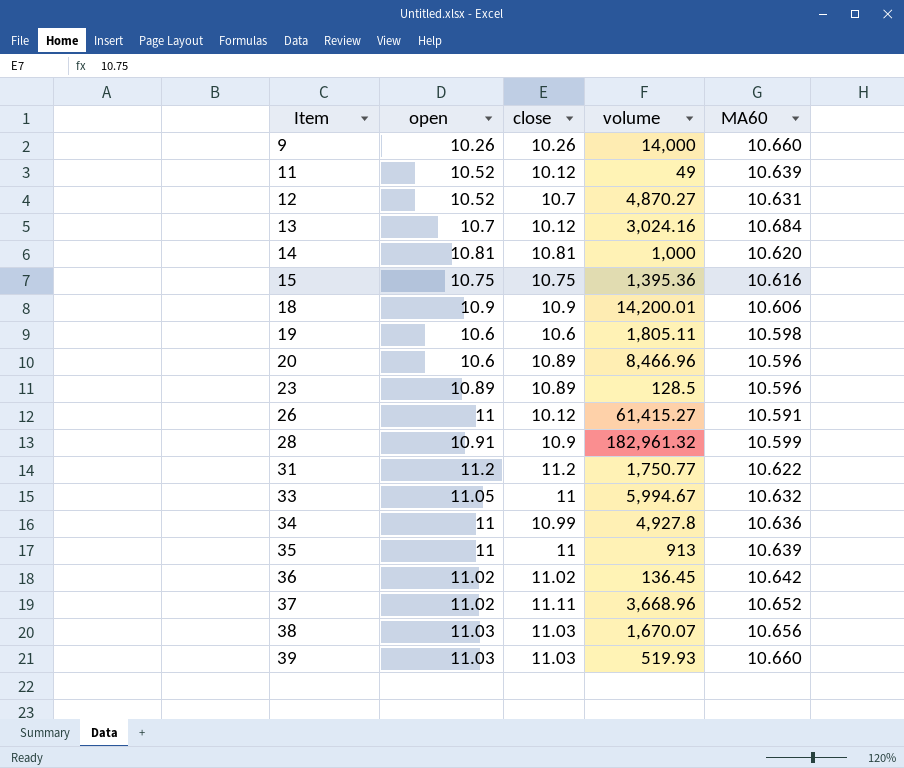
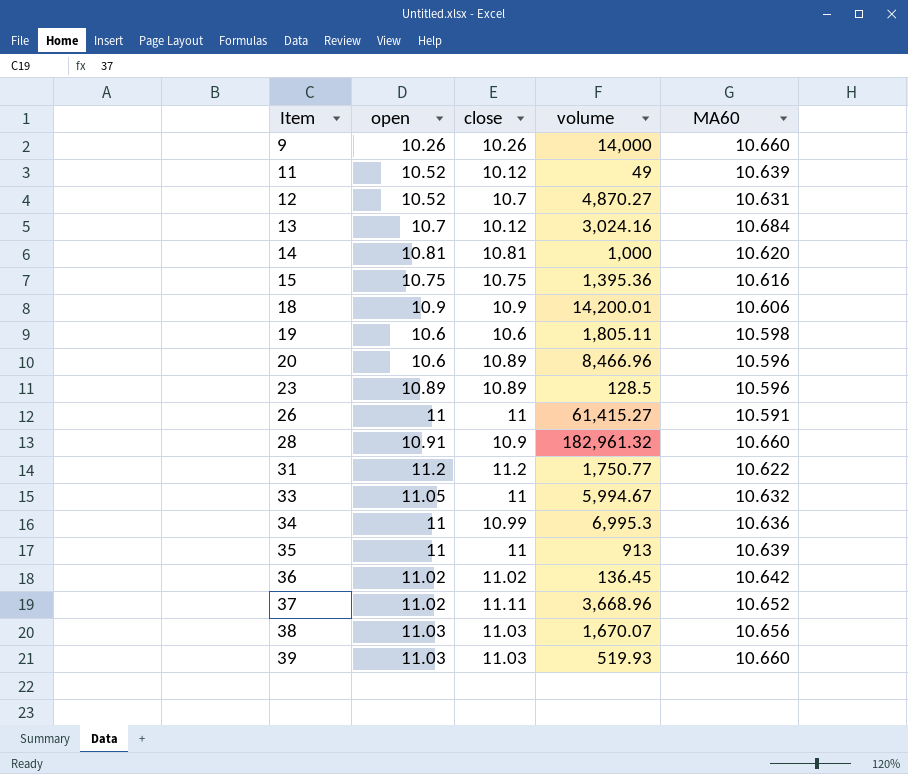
26 | close: 10.12 -> 11
28 | MA60: 10.599 -> 10.660
34 | volume: 4,927.8 -> 6,995.3

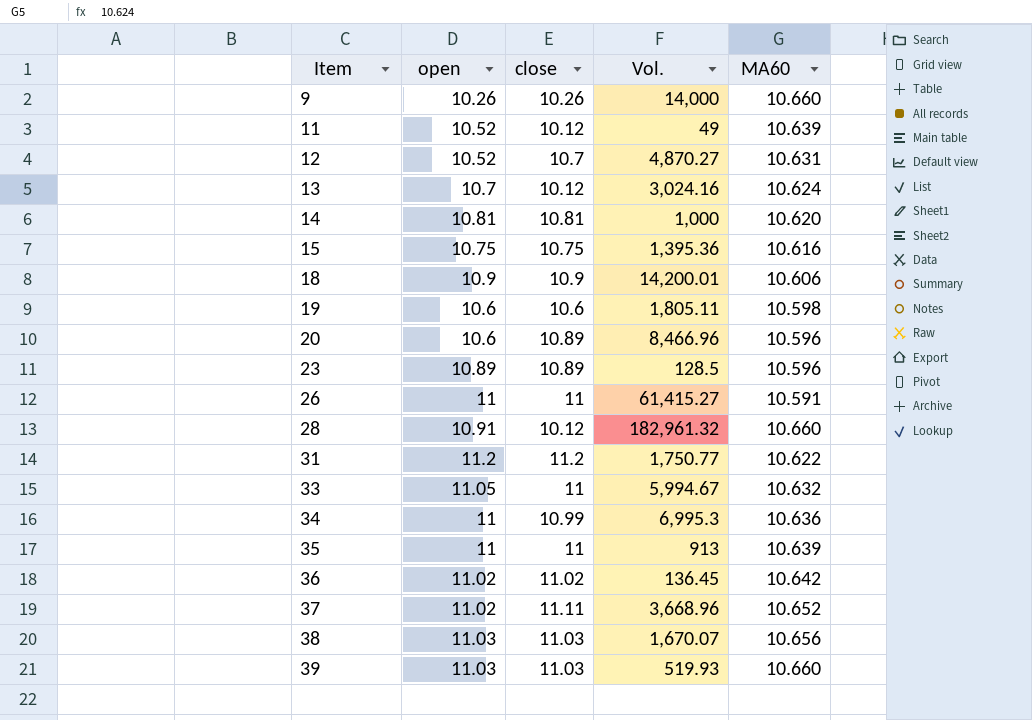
column name: volume -> Vol.
13 | MA60: 10.684 -> 10.624
28 | close: 10.9 -> 10.12

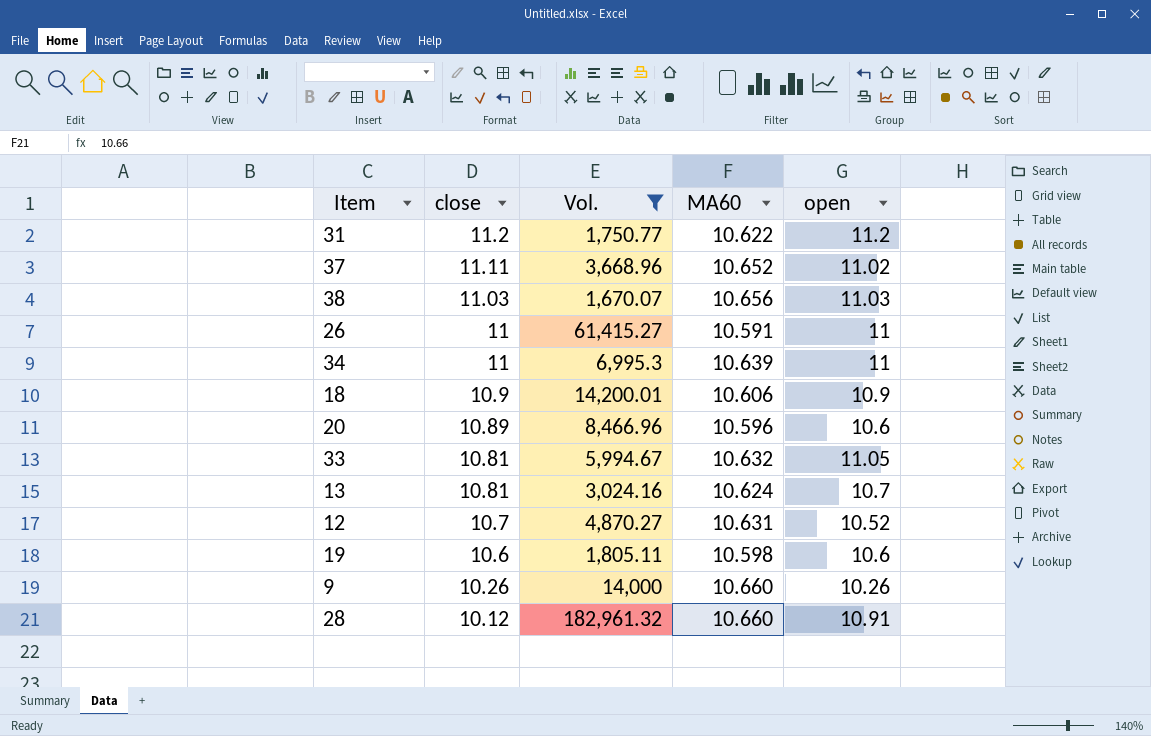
filter: none -> Vol. >= 1,670.07
row order: Item ascending -> close descending
column open | position: 2 -> 5
34 | close: 10.99 -> 11
34 | MA60: 10.636 -> 10.639
33 | close: 11 -> 10.81
13 | close: 10.12 -> 10.81

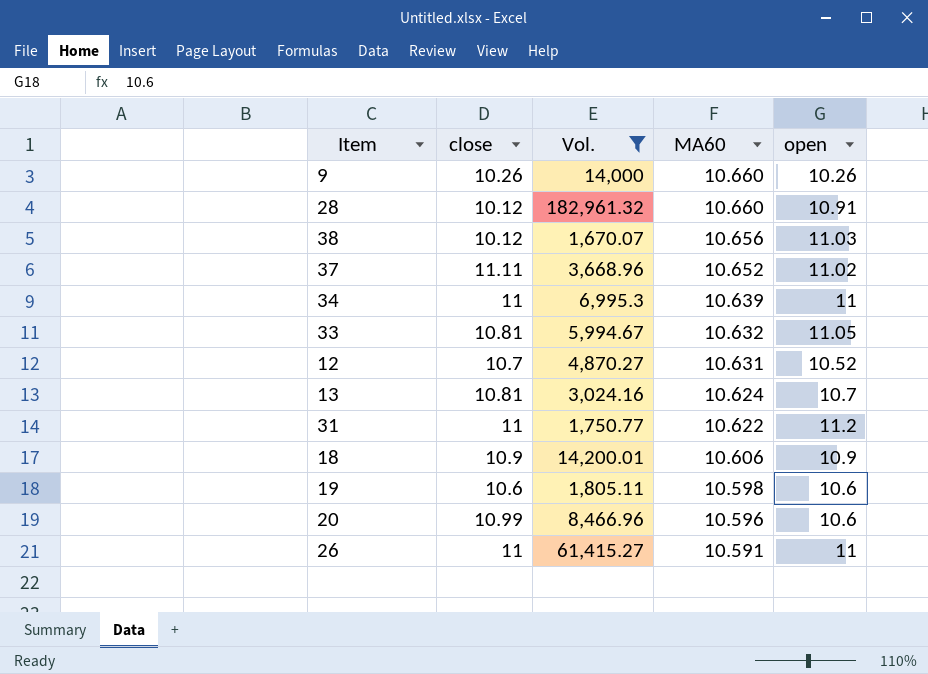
row order: close descending -> MA60 descending
38 | close: 11.03 -> 10.12
31 | close: 11.2 -> 11
20 | close: 10.89 -> 10.99

